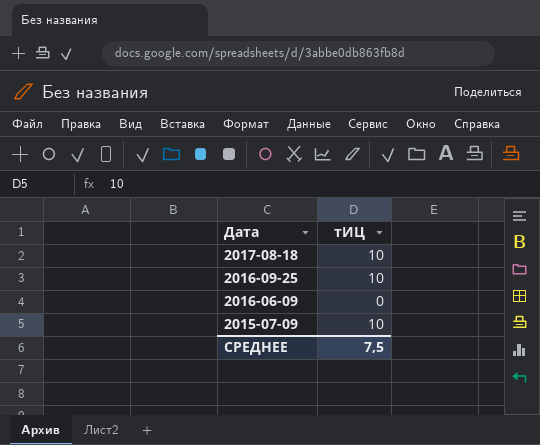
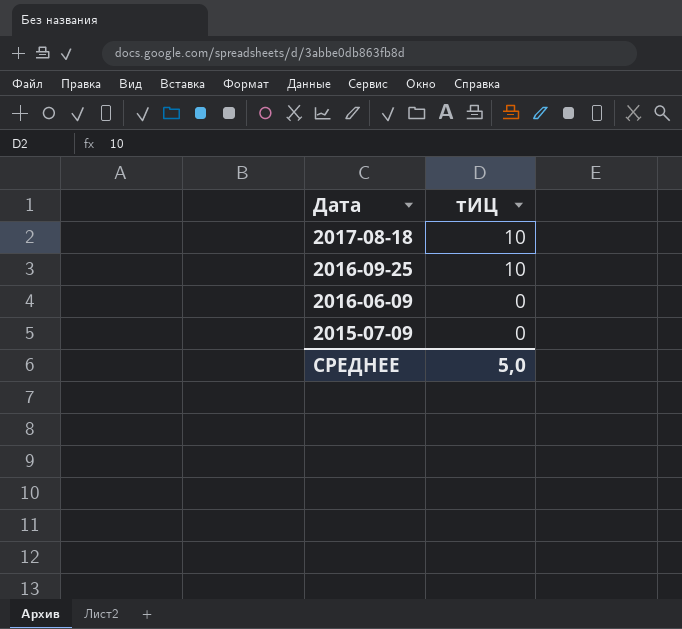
2015-07-09 | тИЦ: 10 -> 0
СРЕДНЕЕ | тИЦ: 7,5 -> 5,0

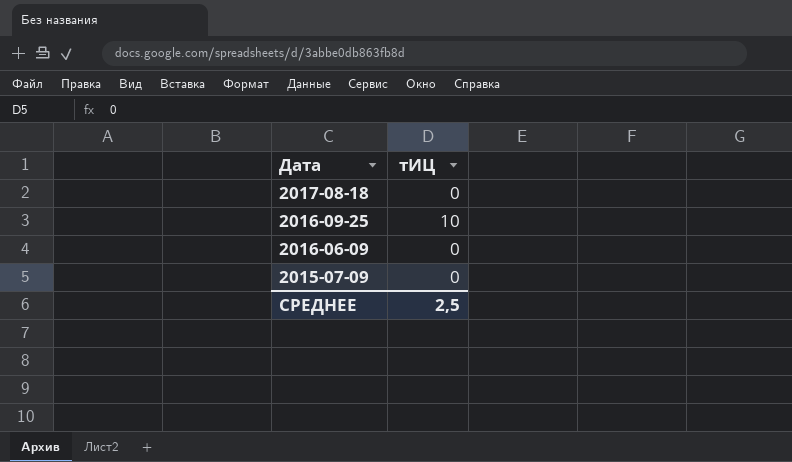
2017-08-18 | тИЦ: 10 -> 0
СРЕДНЕЕ | тИЦ: 5,0 -> 2,5

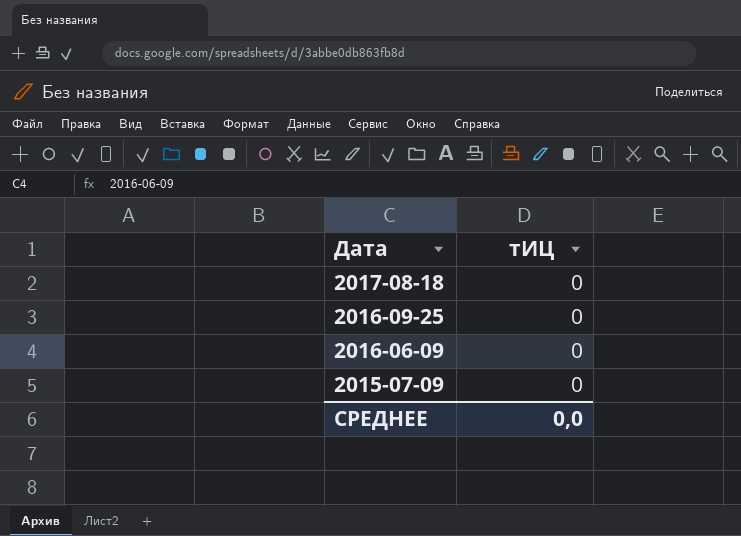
2016-09-25 | тИЦ: 10 -> 0
СРЕДНЕЕ | тИЦ: 2,5 -> 0,0

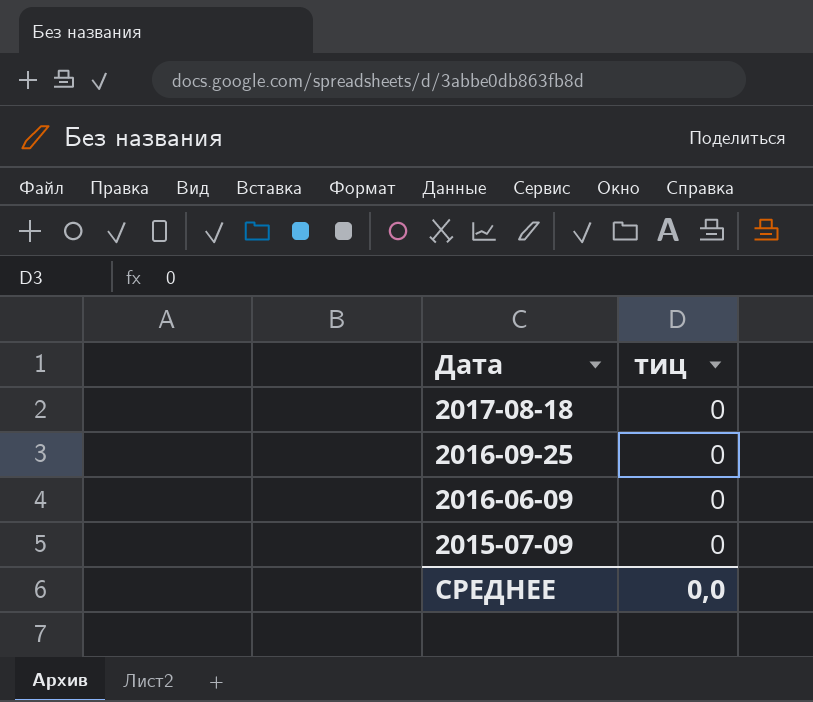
column name: тИЦ -> тиц

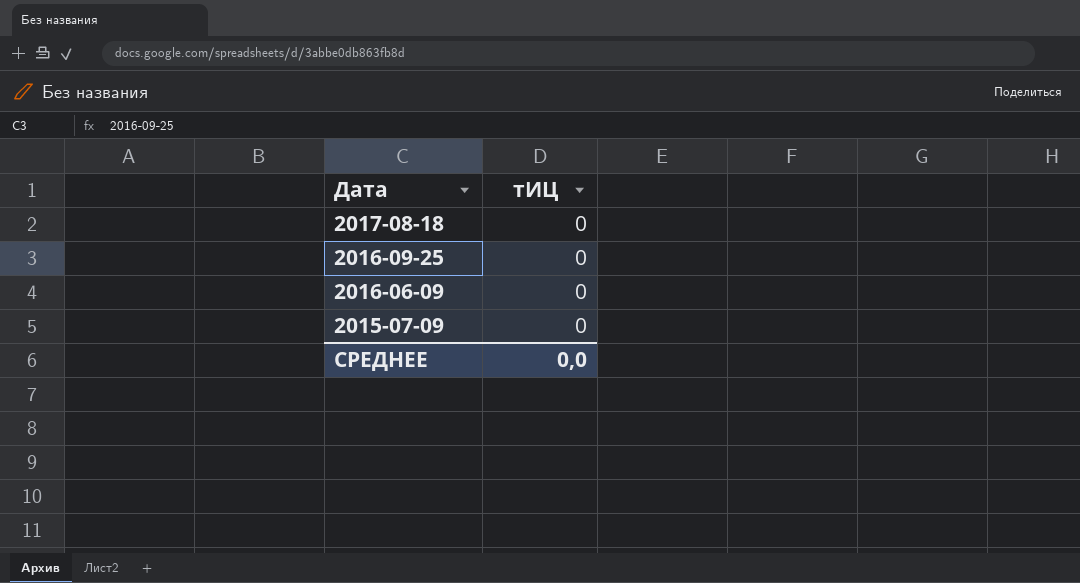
column name: тиц -> тИЦ

